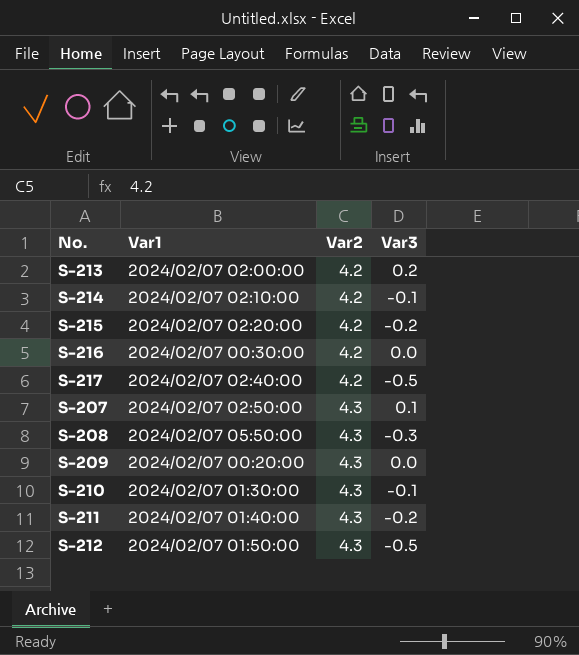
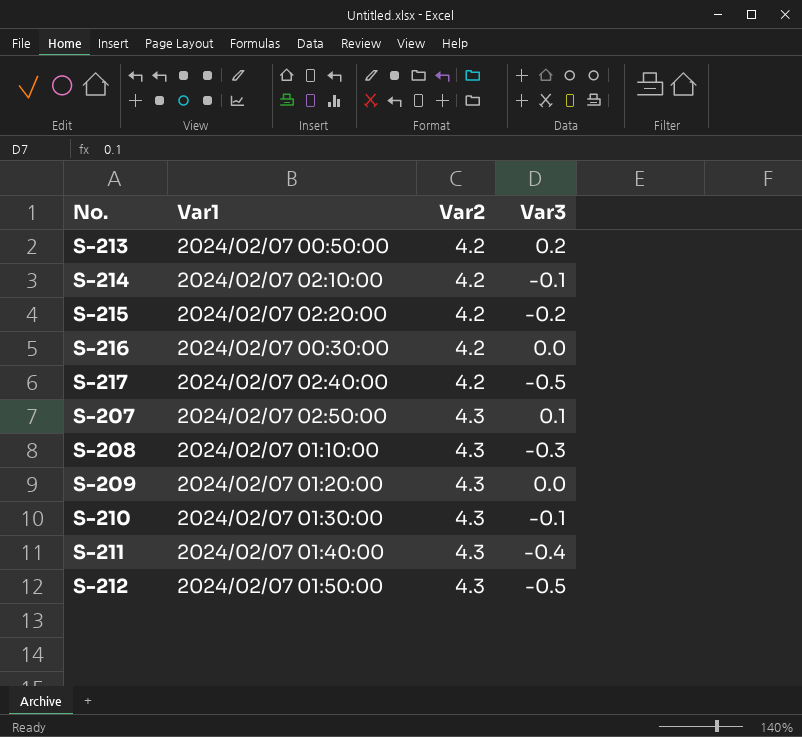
S-213 | Var1: 2024/02/07 02:00:00 -> 2024/02/07 00:50:00
S-208 | Var1: 2024/02/07 05:50:00 -> 2024/02/07 01:10:00
S-209 | Var1: 2024/02/07 00:20:00 -> 2024/02/07 01:20:00
S-211 | Var3: -0.2 -> -0.4

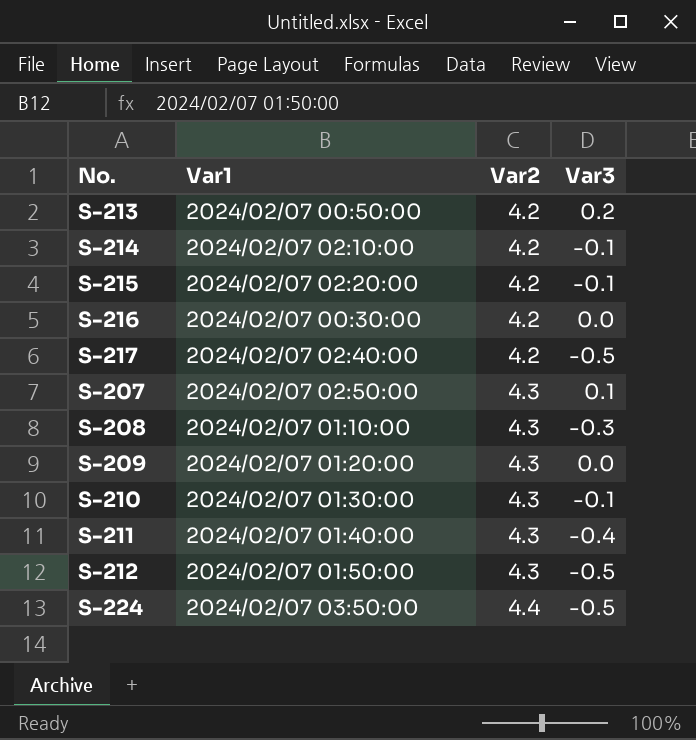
S-215 | Var3: -0.2 -> -0.1
row S-224: none -> 2024/02/07 03:50:00 | 4.4 | -0.5

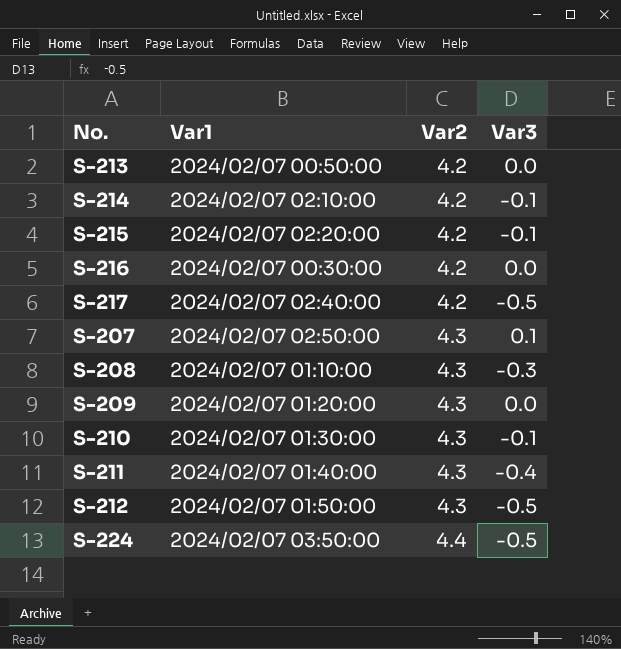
S-213 | Var3: 0.2 -> 0.0

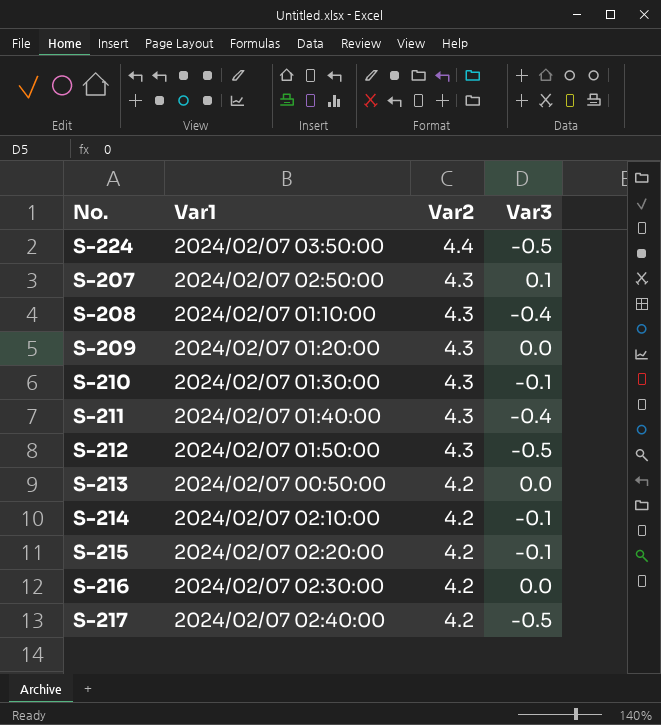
row order: Var2 ascending -> Var2 descending
S-208 | Var3: -0.3 -> -0.4
S-216 | Var1: 2024/02/07 00:30:00 -> 2024/02/07 02:30:00

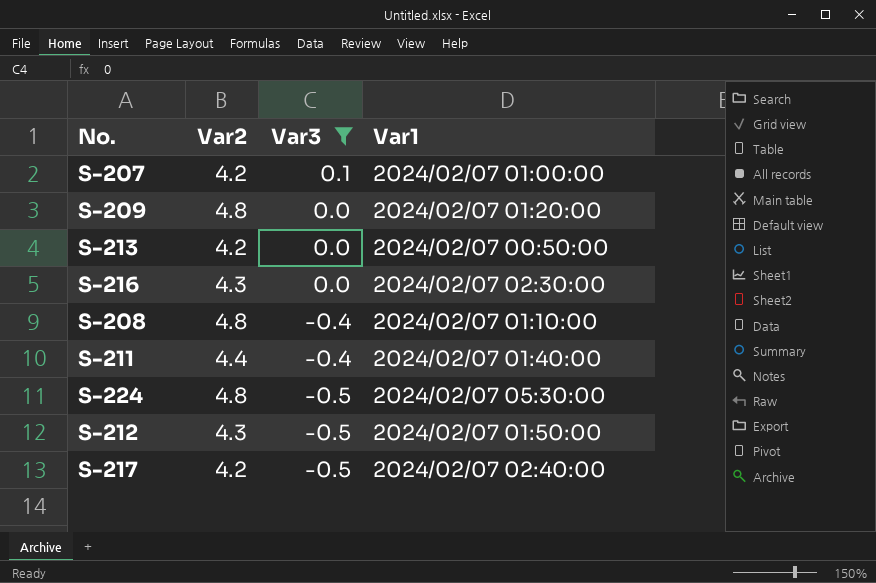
filter: none -> Var3 != -0.1
row order: Var2 descending -> Var3 descending
column Var1 | position: 2 -> 4
S-207 | Var2: 4.3 -> 4.2
S-207 | Var1: 2024/02/07 02:50:00 -> 2024/02/07 01:00:00
S-209 | Var2: 4.3 -> 4.8
S-216 | Var2: 4.2 -> 4.3
S-208 | Var2: 4.3 -> 4.8
S-211 | Var2: 4.3 -> 4.4
S-224 | Var2: 4.4 -> 4.8
S-224 | Var1: 2024/02/07 03:50:00 -> 2024/02/07 05:30:00

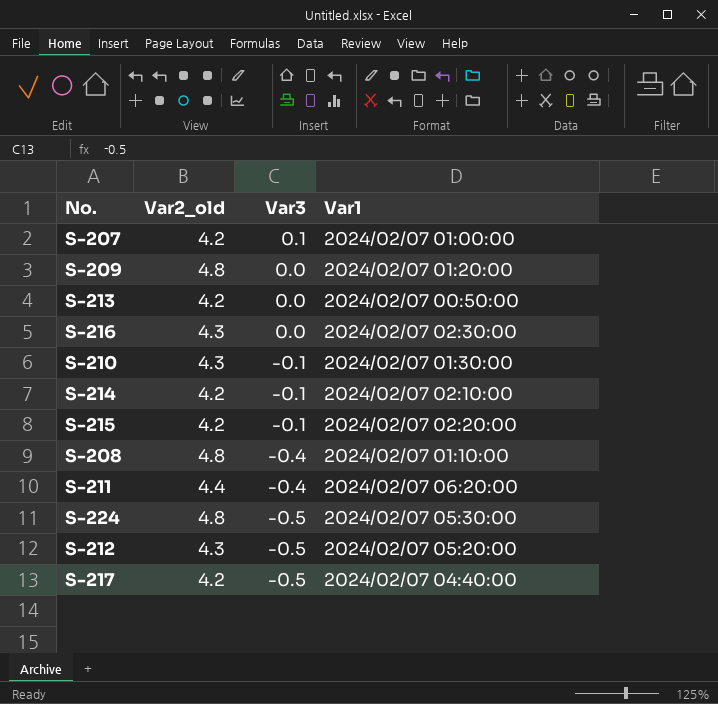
filter: Var3 != -0.1 -> none
column name: Var2 -> Var2_old
S-211 | Var1: 2024/02/07 01:40:00 -> 2024/02/07 06:20:00
S-212 | Var1: 2024/02/07 01:50:00 -> 2024/02/07 05:20:00
S-217 | Var1: 2024/02/07 02:40:00 -> 2024/02/07 04:40:00

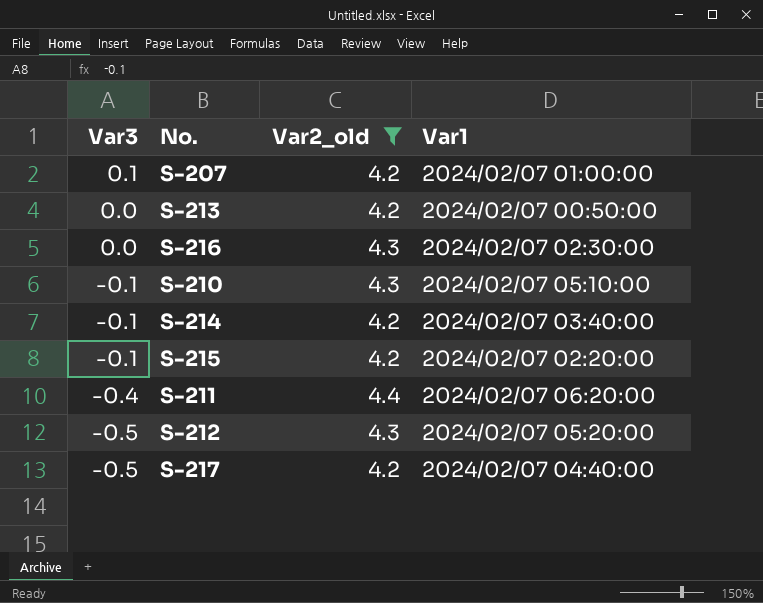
filter: none -> Var2_old != 4.8
column Var3 | position: 3 -> 1
S-210 | Var1: 2024/02/07 01:30:00 -> 2024/02/07 05:10:00
S-214 | Var1: 2024/02/07 02:10:00 -> 2024/02/07 03:40:00

